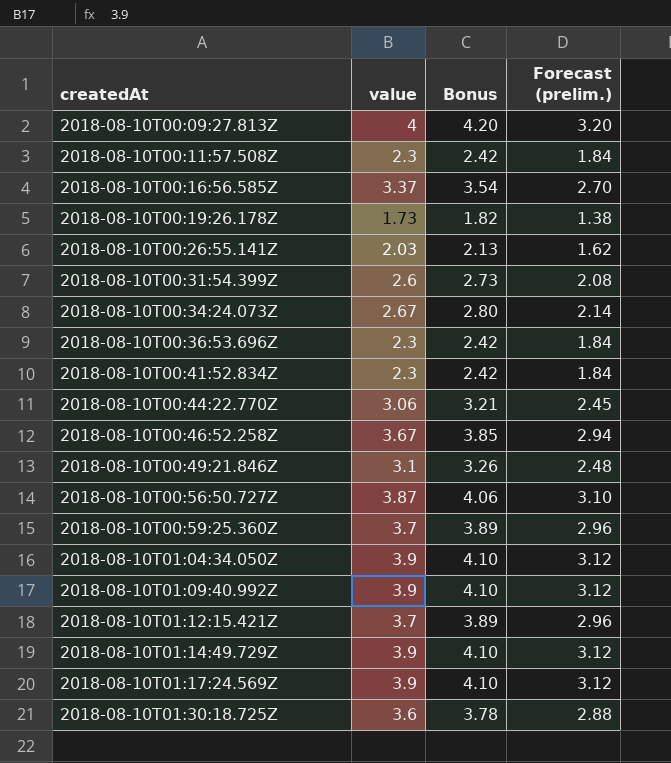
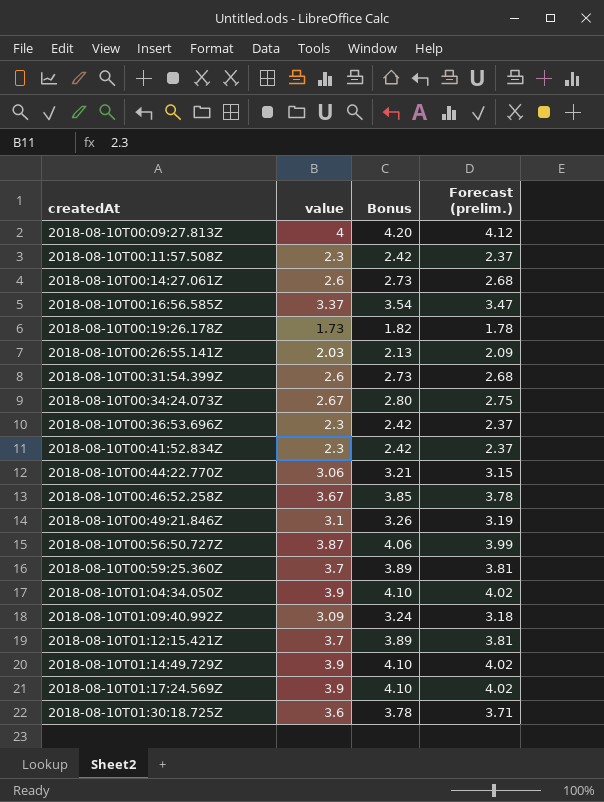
column Forecast (prelim.) | formula: [value] * 0.8 -> [value] * 1.03
row 2018-08-10T00:14:27.061Z: none -> 2.6 | 2.73 | 2.68
2018-08-10T01:09:40.992Z | value: 3.9 -> 3.09
2018-08-10T01:09:40.992Z | Bonus: 4.10 -> 3.24

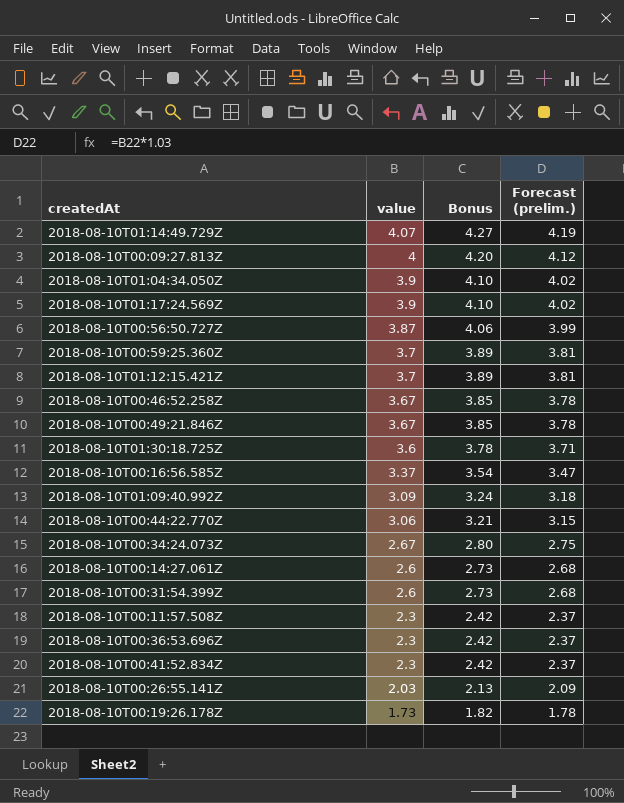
row order: createdAt ascending -> value descending
2018-08-10T01:14:49.729Z | value: 3.9 -> 4.07
2018-08-10T01:14:49.729Z | Bonus: 4.10 -> 4.27
2018-08-10T01:14:49.729Z | Forecast (prelim.): 4.02 -> 4.19
2018-08-10T00:49:21.846Z | value: 3.1 -> 3.67
2018-08-10T00:49:21.846Z | Bonus: 3.26 -> 3.85
2018-08-10T00:49:21.846Z | Forecast (prelim.): 3.19 -> 3.78

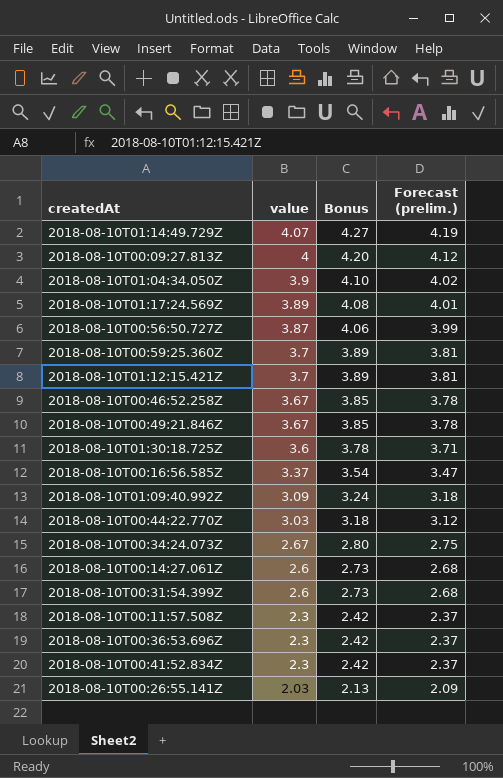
row 2018-08-10T00:19:26.178Z: 1.73 | 1.82 | 1.78 -> none
2018-08-10T01:17:24.569Z | value: 3.9 -> 3.89
2018-08-10T01:17:24.569Z | Bonus: 4.10 -> 4.08
2018-08-10T01:17:24.569Z | Forecast (prelim.): 4.02 -> 4.01
2018-08-10T00:44:22.770Z | value: 3.06 -> 3.03
2018-08-10T00:44:22.770Z | Bonus: 3.21 -> 3.18
2018-08-10T00:44:22.770Z | Forecast (prelim.): 3.15 -> 3.12

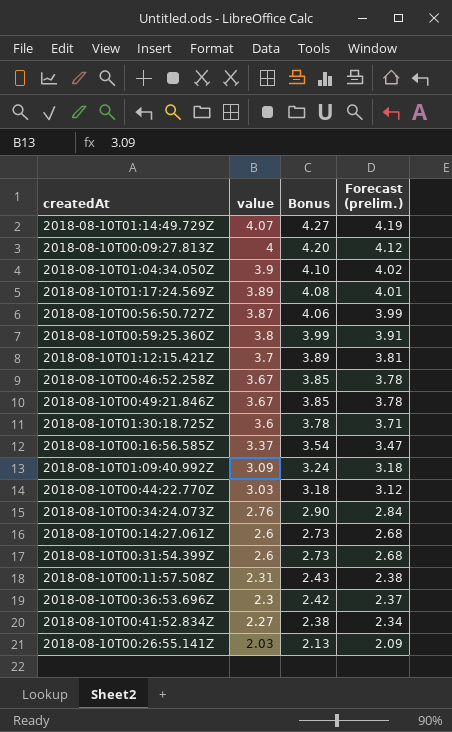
2018-08-10T00:59:25.360Z | value: 3.7 -> 3.8
2018-08-10T00:59:25.360Z | Bonus: 3.89 -> 3.99
2018-08-10T00:59:25.360Z | Forecast (prelim.): 3.81 -> 3.91
2018-08-10T00:34:24.073Z | value: 2.67 -> 2.76
2018-08-10T00:34:24.073Z | Bonus: 2.80 -> 2.90
2018-08-10T00:34:24.073Z | Forecast (prelim.): 2.75 -> 2.84
2018-08-10T00:11:57.508Z | value: 2.3 -> 2.31
2018-08-10T00:11:57.508Z | Bonus: 2.42 -> 2.43
2018-08-10T00:11:57.508Z | Forecast (prelim.): 2.37 -> 2.38
2018-08-10T00:41:52.834Z | value: 2.3 -> 2.27
2018-08-10T00:41:52.834Z | Bonus: 2.42 -> 2.38
2018-08-10T00:41:52.834Z | Forecast (prelim.): 2.37 -> 2.34

